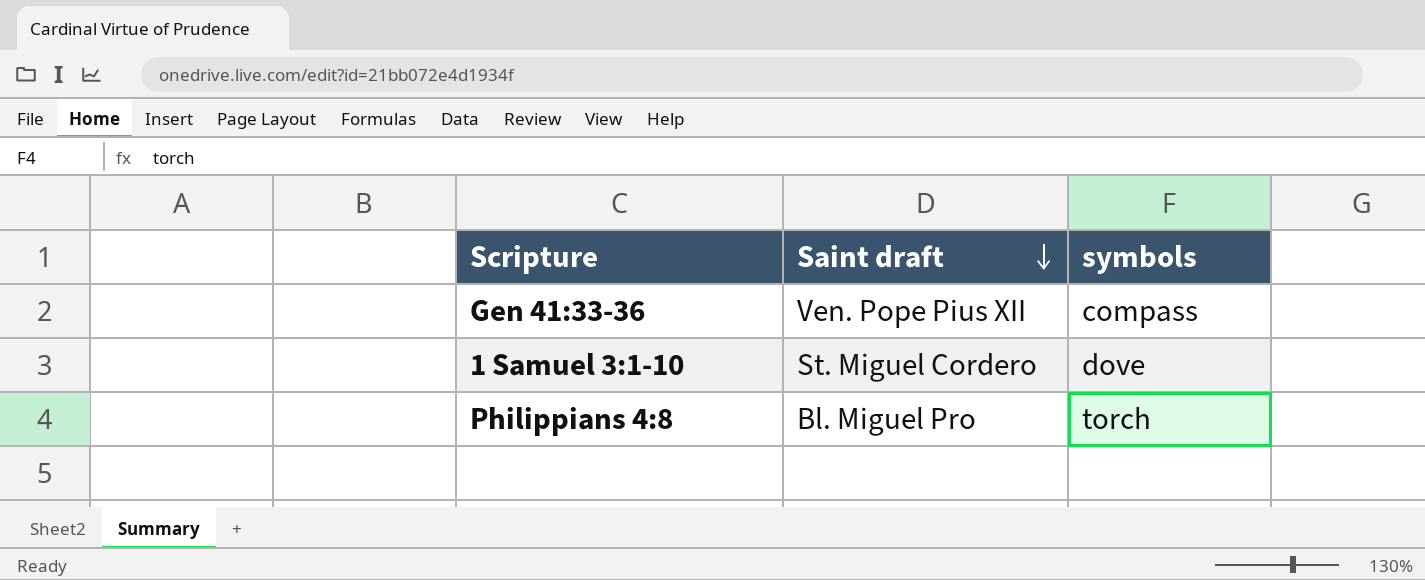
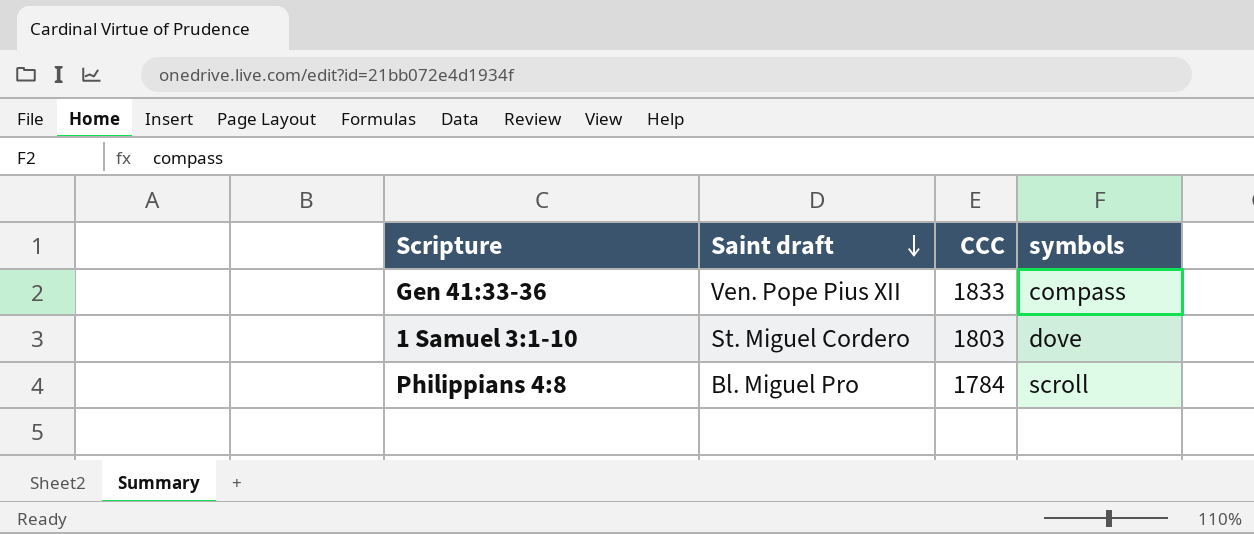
column CCC | position: none -> 3
Philippians 4:8 | symbols: torch -> scroll

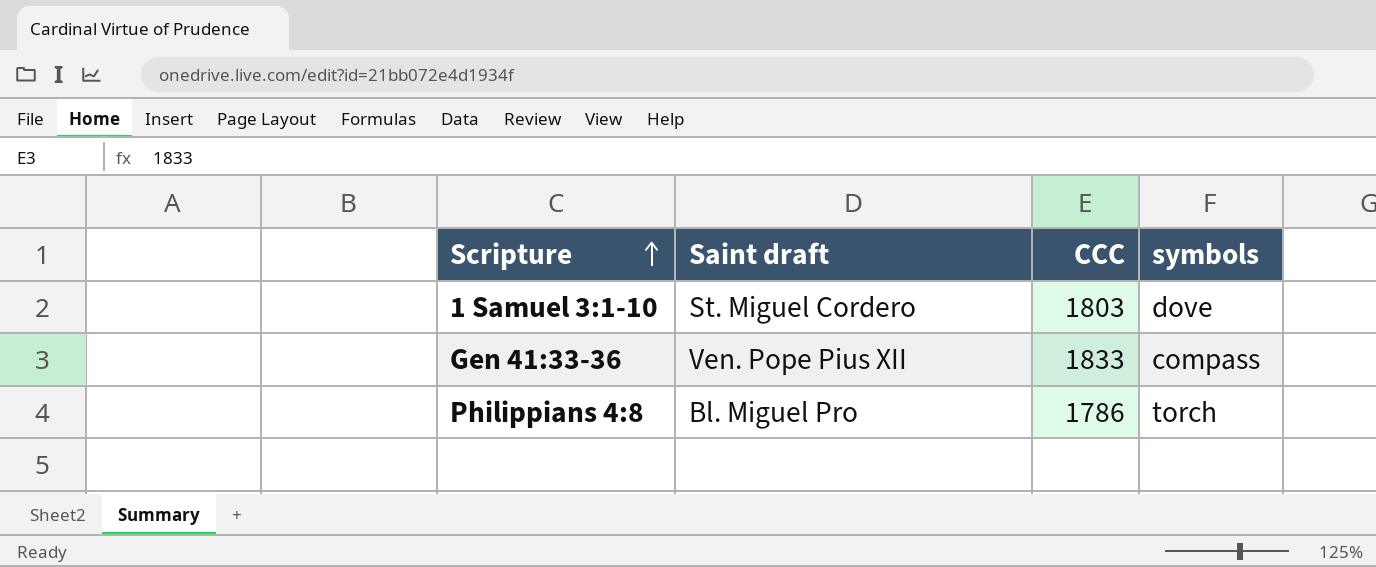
row order: Saint draft descending -> Scripture ascending
Philippians 4:8 | CCC: 1784 -> 1786
Philippians 4:8 | symbols: scroll -> torch

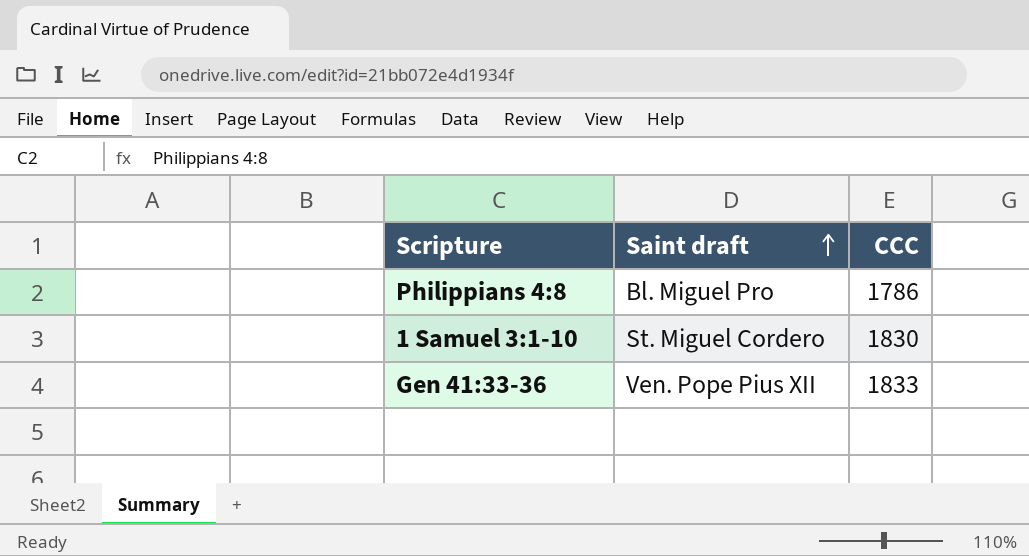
row order: Scripture ascending -> Saint draft ascending
column symbols | position: 4 -> none
1 Samuel 3:1-10 | CCC: 1803 -> 1830

